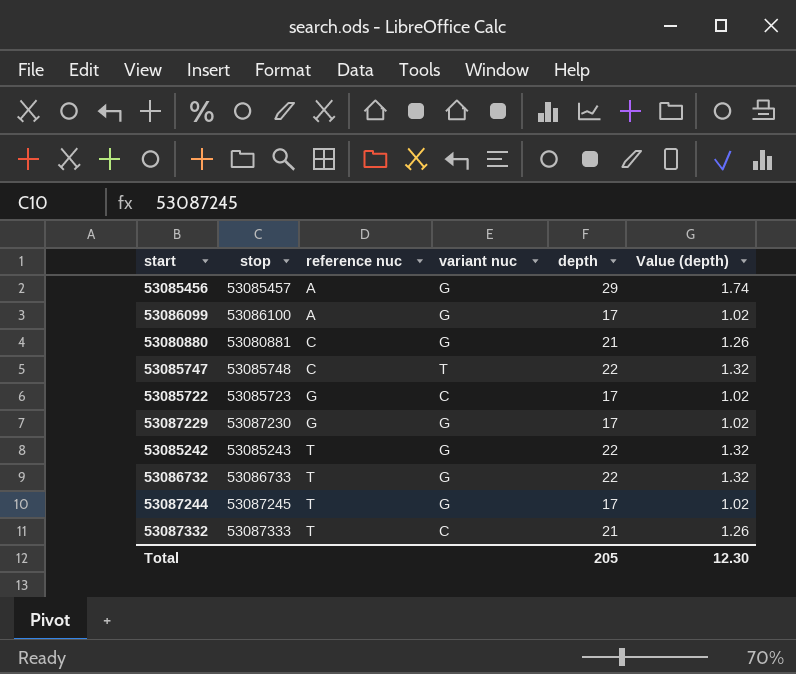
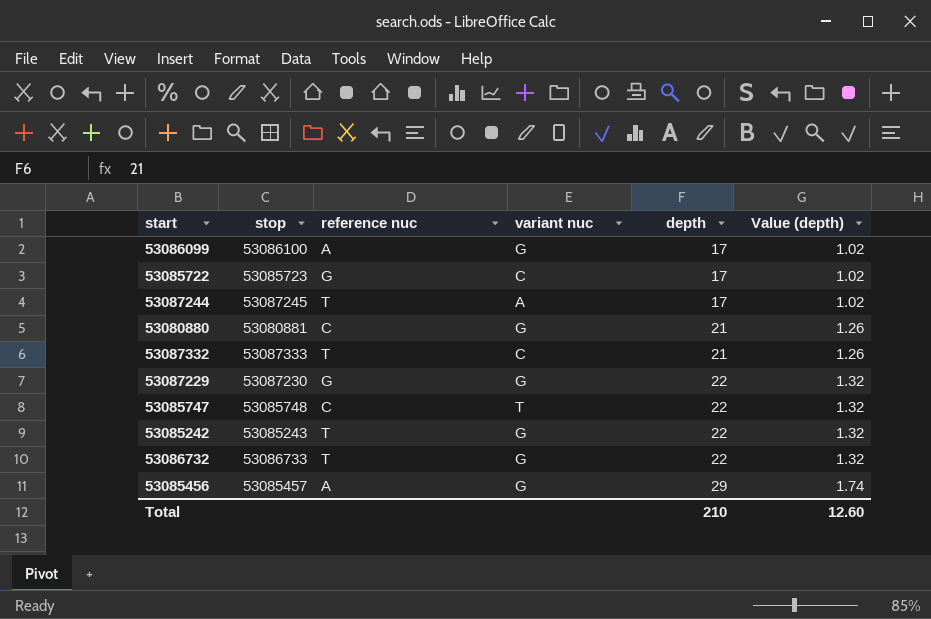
row order: reference nuc ascending -> depth ascending
53087244 | variant nuc: G -> A
53087229 | depth: 17 -> 22
53087229 | Value (depth): 1.02 -> 1.32
Total | depth: 205 -> 210
Total | Value (depth): 12.30 -> 12.60

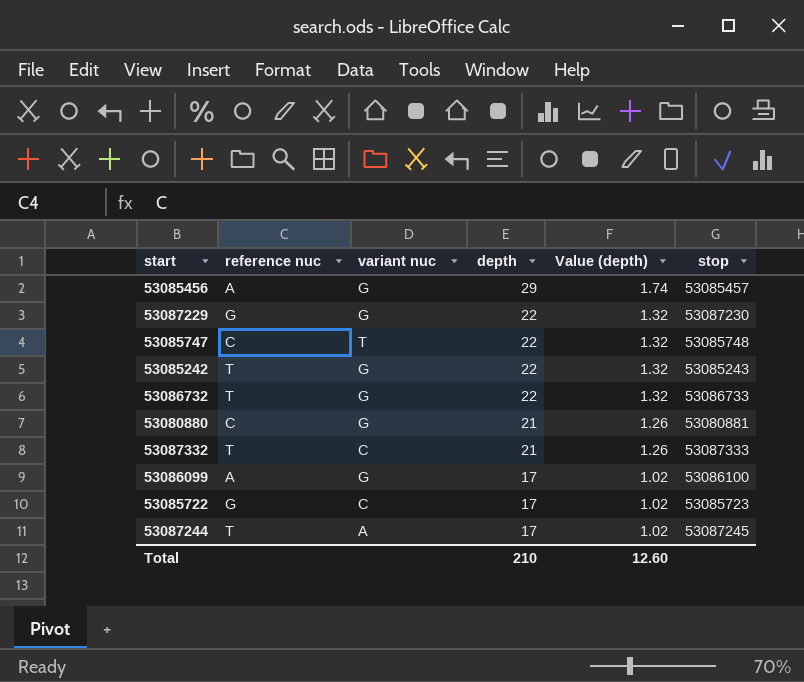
row order: depth ascending -> depth descending
column stop | position: 2 -> 6

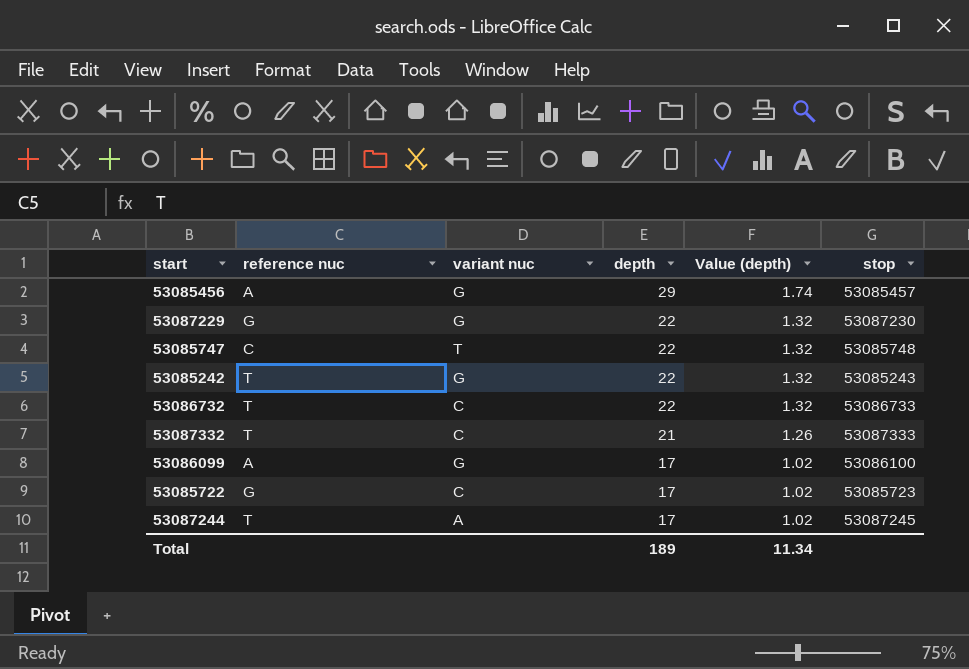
row 53080880: C | G | 21 | 1.26 | 53080881 -> none
53086732 | variant nuc: G -> C
Total | depth: 210 -> 189
Total | Value (depth): 12.60 -> 11.34

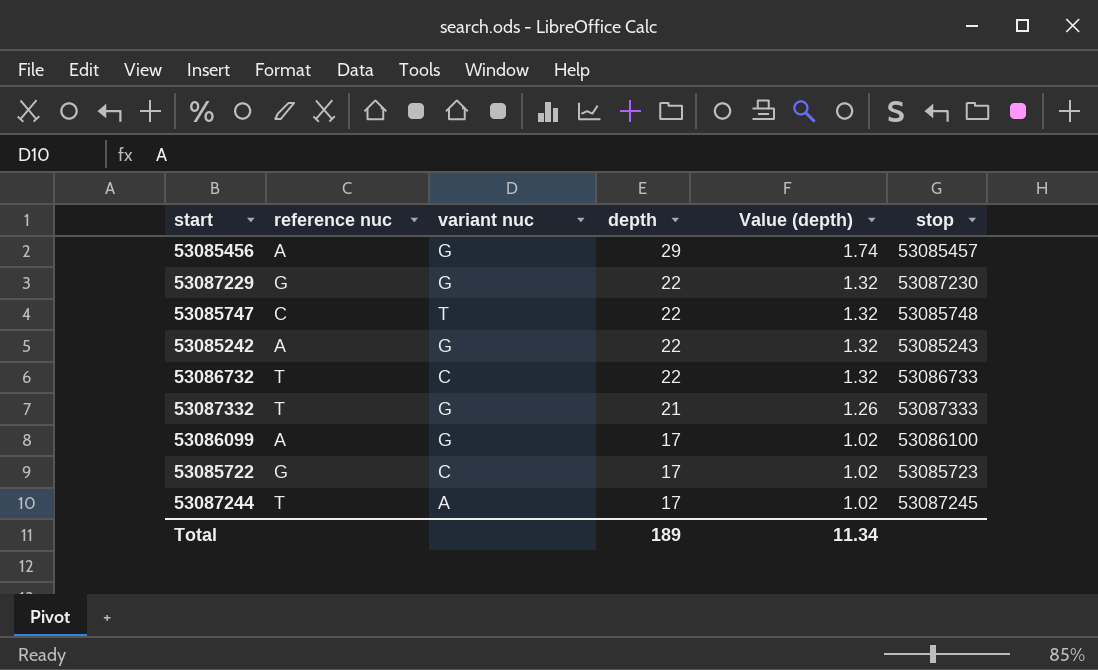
53085242 | reference nuc: T -> A
53087332 | variant nuc: C -> G

